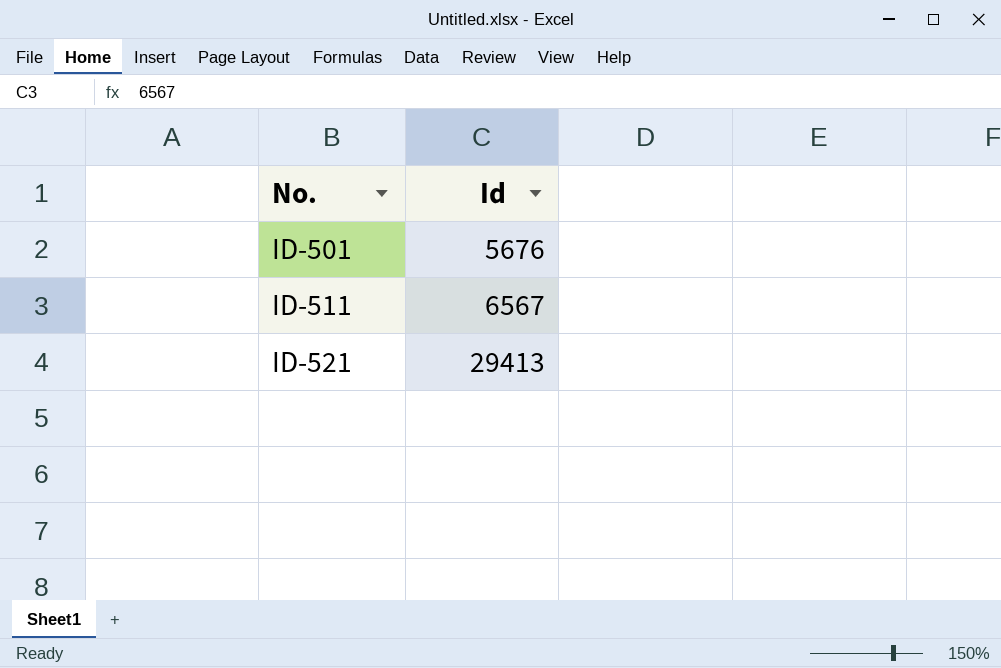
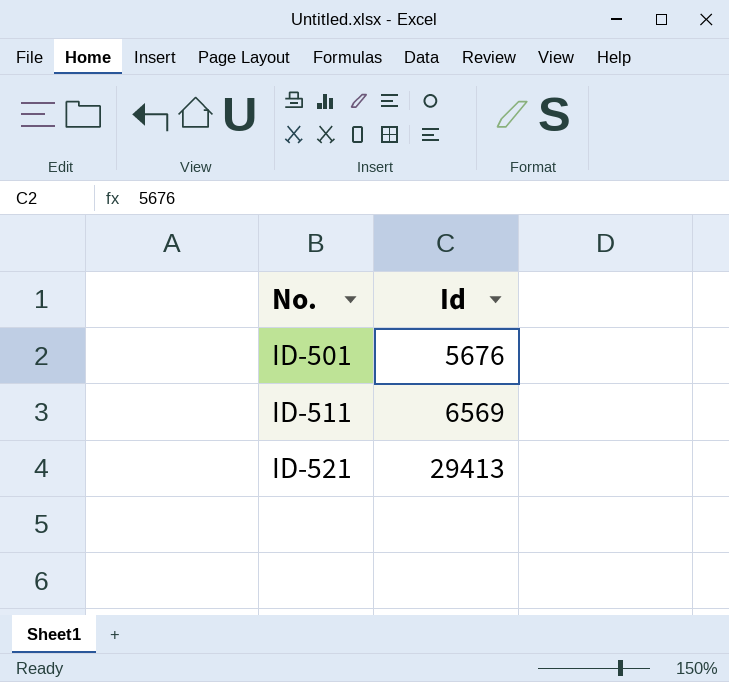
ID-511 | Id: 6567 -> 6569

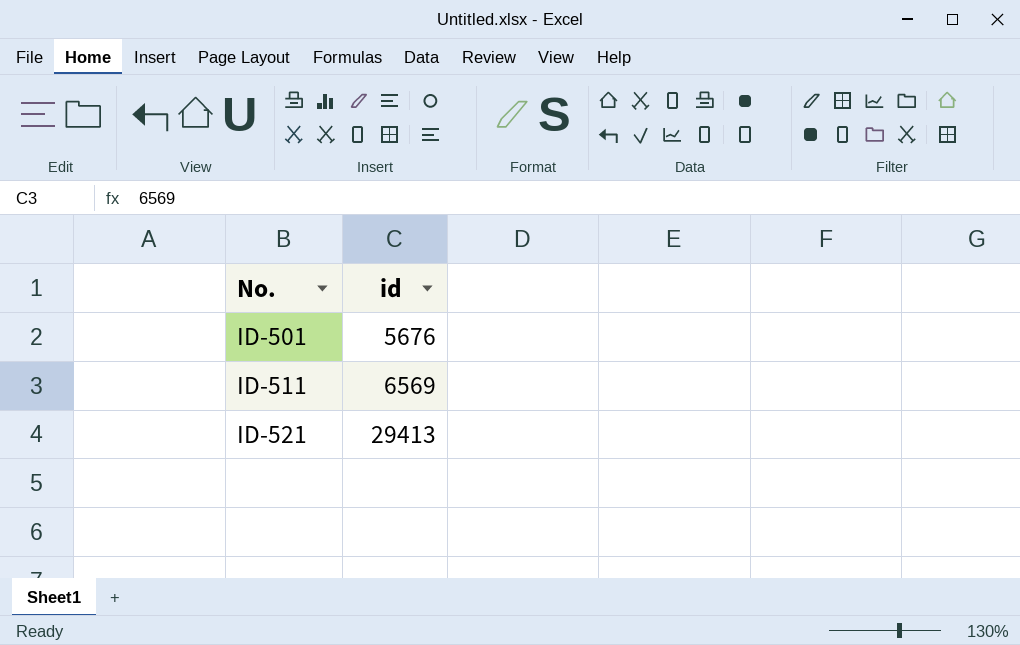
column name: Id -> id

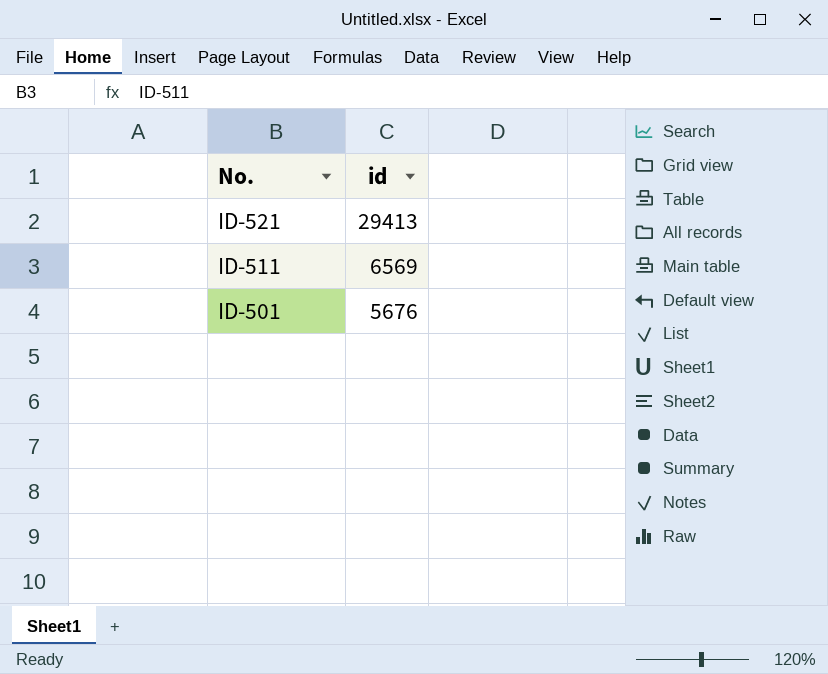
row order: No. ascending -> No. descending

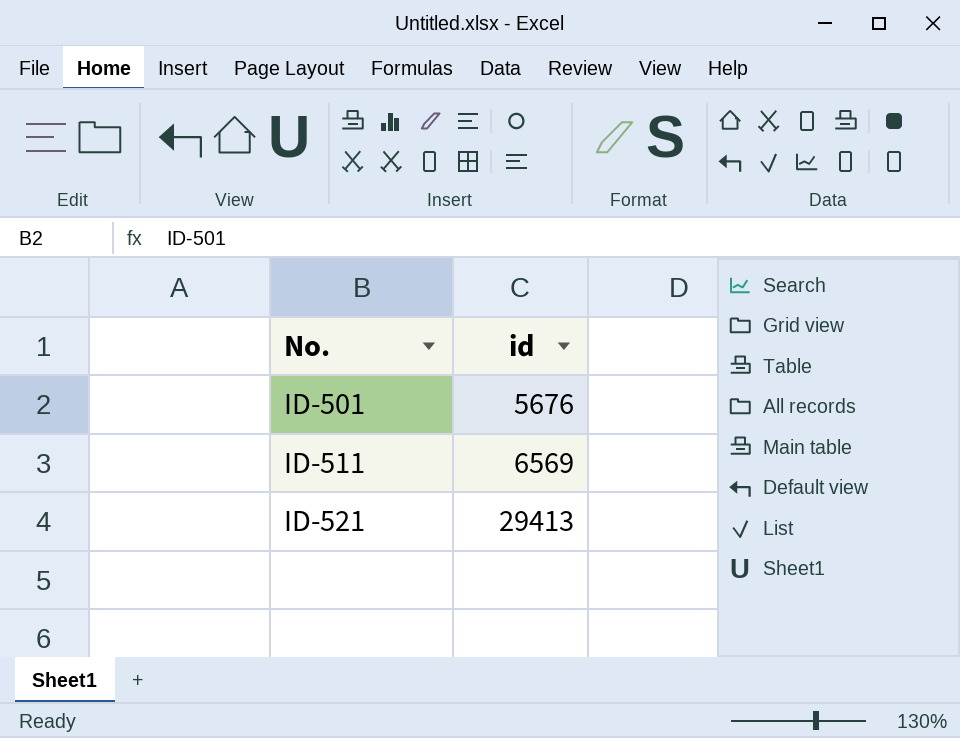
row order: No. descending -> No. ascending

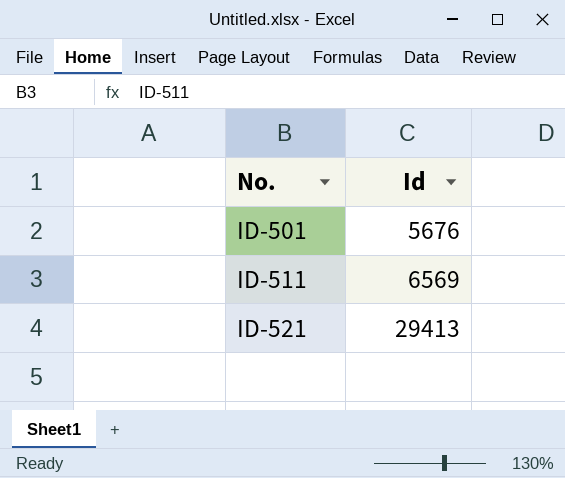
column name: id -> Id

